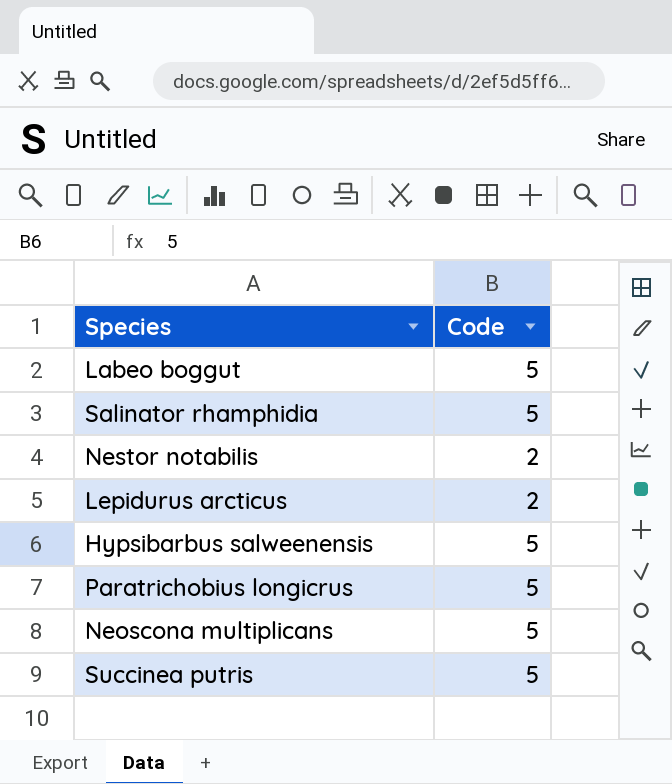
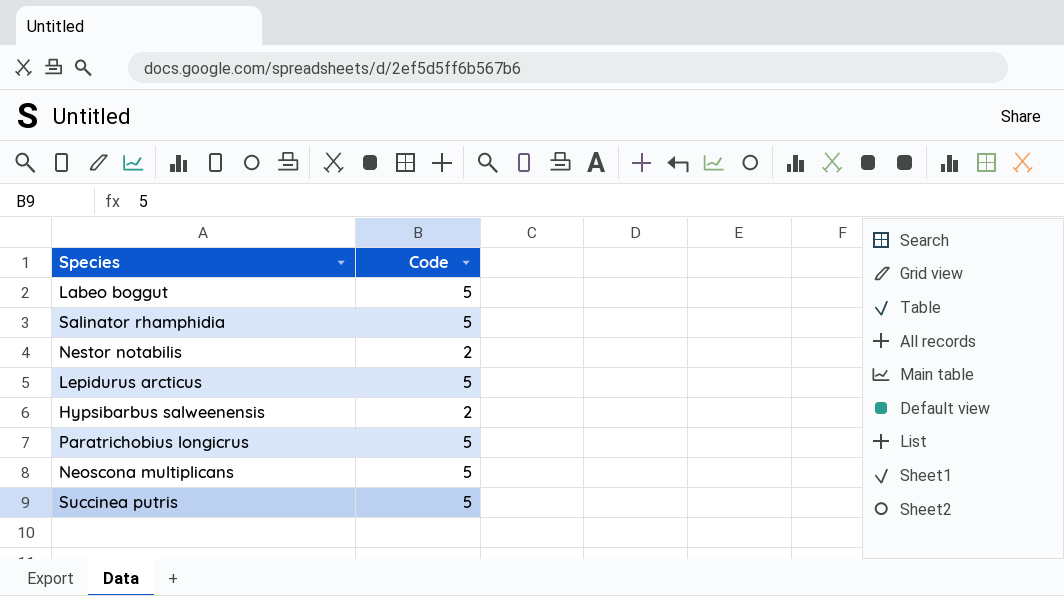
Lepidurus arcticus | Code: 2 -> 5
Hypsibarbus salweenensis | Code: 5 -> 2

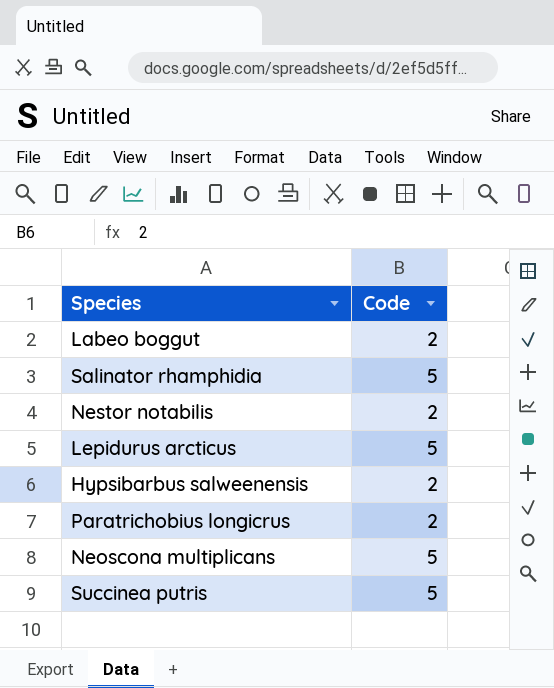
Labeo boggut | Code: 5 -> 2
Paratrichobius longicrus | Code: 5 -> 2

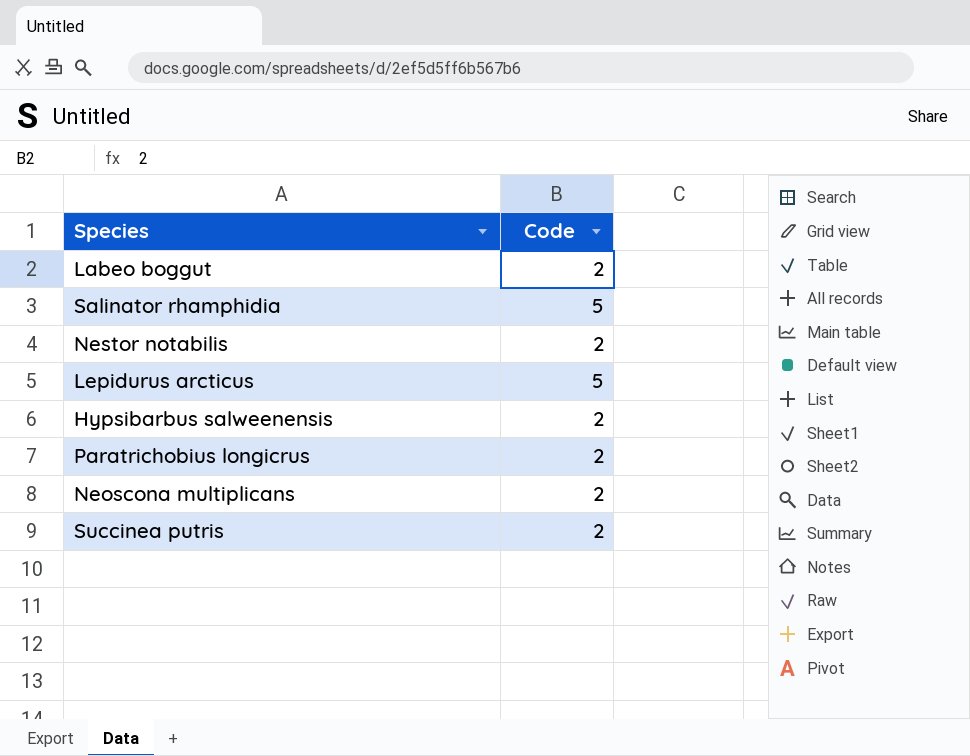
Neoscona multiplicans | Code: 5 -> 2
Succinea putris | Code: 5 -> 2

